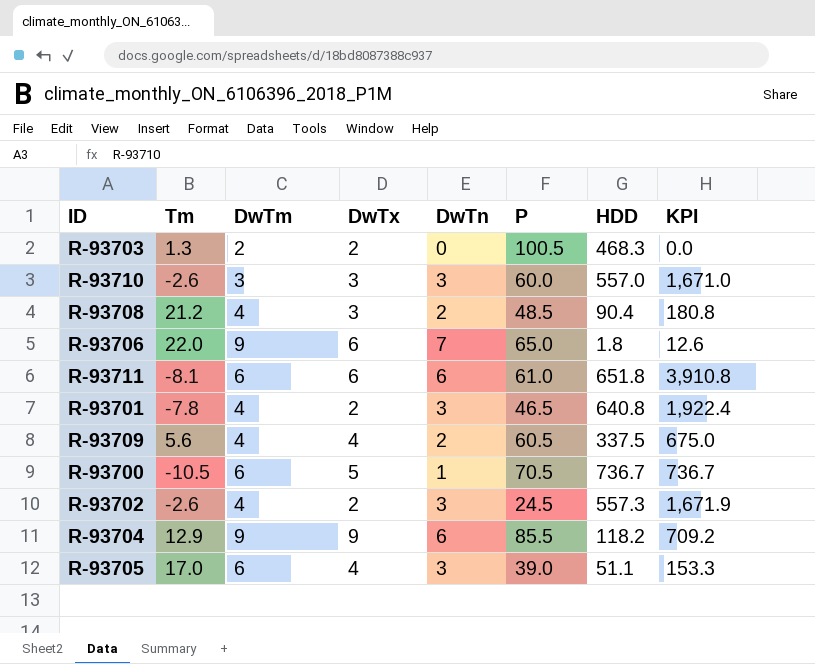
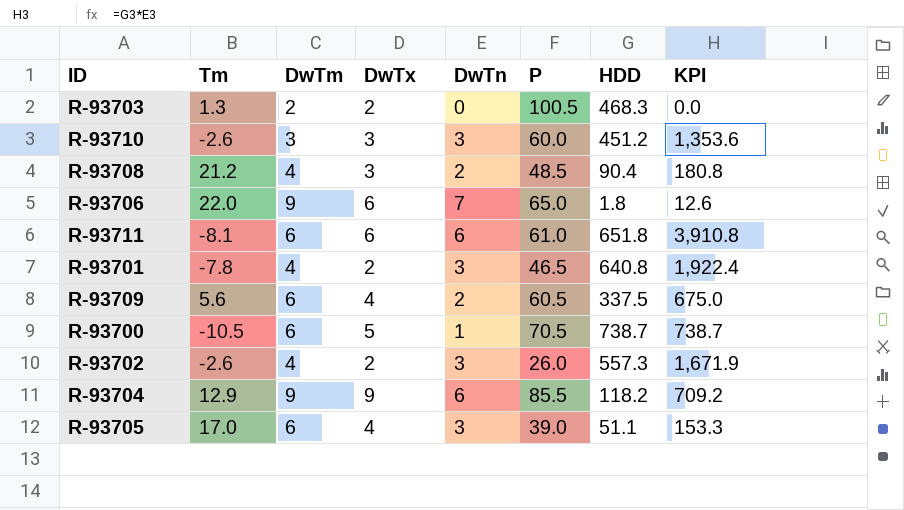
R-93710 | HDD: 557.0 -> 451.2
R-93710 | KPI: 1,671.0 -> 1,353.6
R-93709 | DwTm: 4 -> 6
R-93700 | HDD: 736.7 -> 738.7
R-93700 | KPI: 736.7 -> 738.7
R-93702 | P: 24.5 -> 26.0

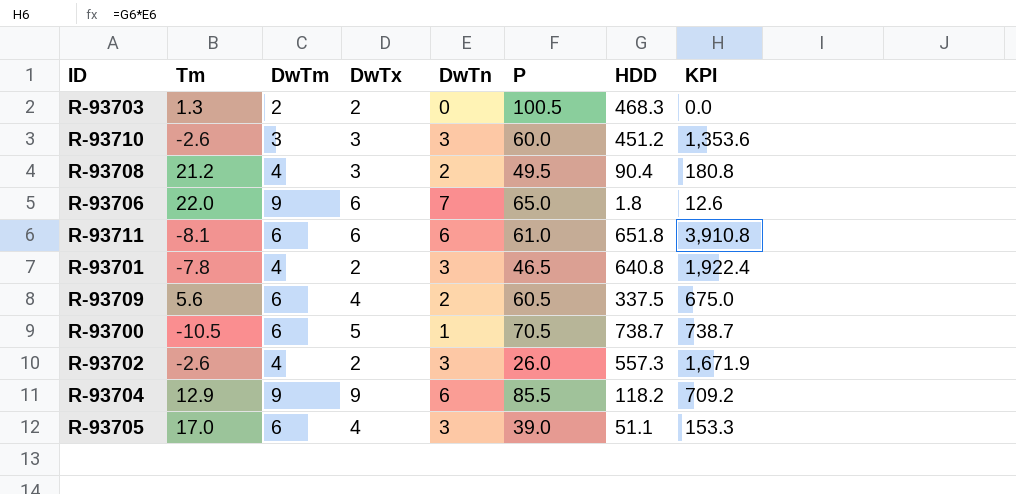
R-93708 | P: 48.5 -> 49.5

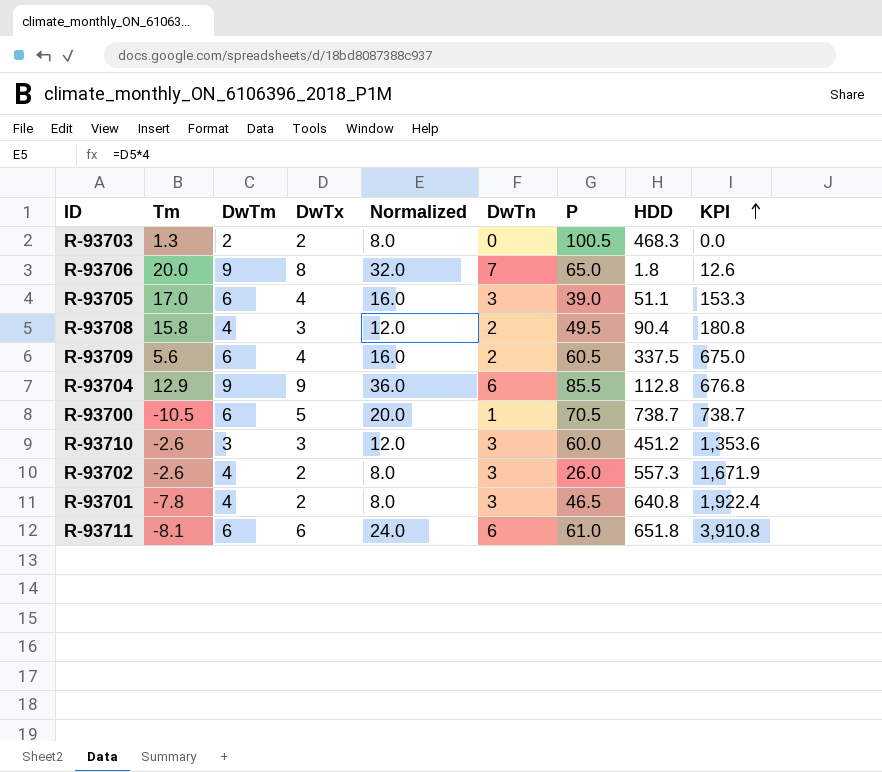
row order: none -> KPI ascending
column Normalized | formula: none -> [DwTx] * 4
R-93706 | Tm: 22.0 -> 20.0
R-93706 | DwTx: 6 -> 8
R-93708 | Tm: 21.2 -> 15.8
R-93704 | HDD: 118.2 -> 112.8
R-93704 | KPI: 709.2 -> 676.8

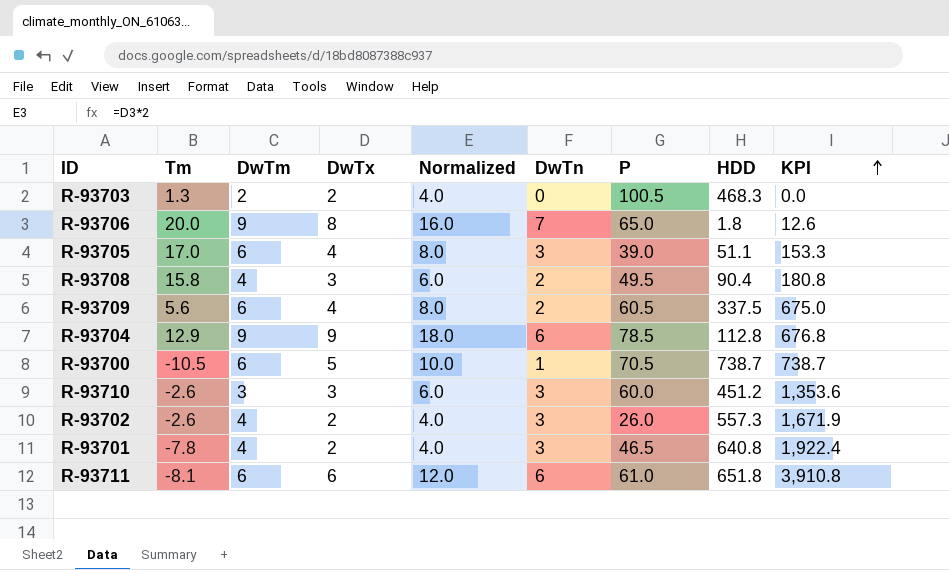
column Normalized | formula: [DwTx] * 4 -> [DwTx] * 2
R-93704 | P: 85.5 -> 78.5

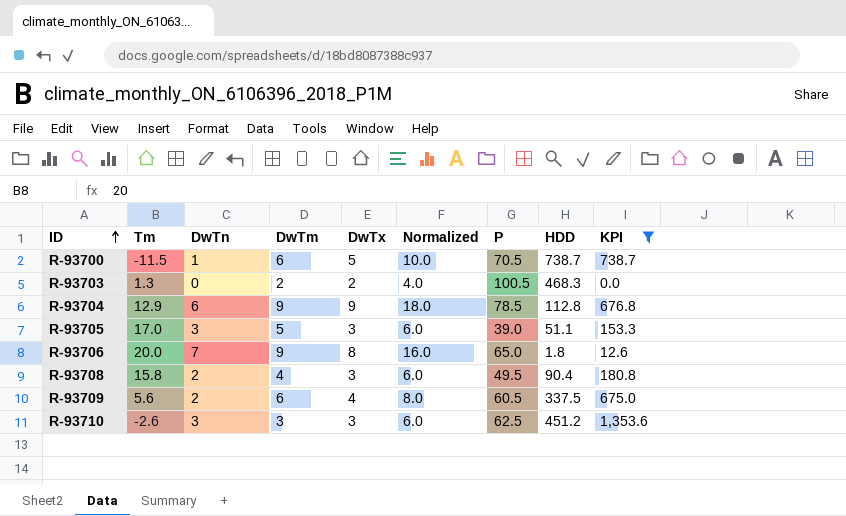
filter: none -> KPI <= 1,353.6
row order: KPI ascending -> ID ascending
column DwTn | position: 6 -> 3
R-93700 | Tm: -10.5 -> -11.5
R-93705 | DwTm: 6 -> 5
R-93705 | DwTx: 4 -> 3
R-93705 | Normalized: 8.0 -> 6.0
R-93710 | P: 60.0 -> 62.5

